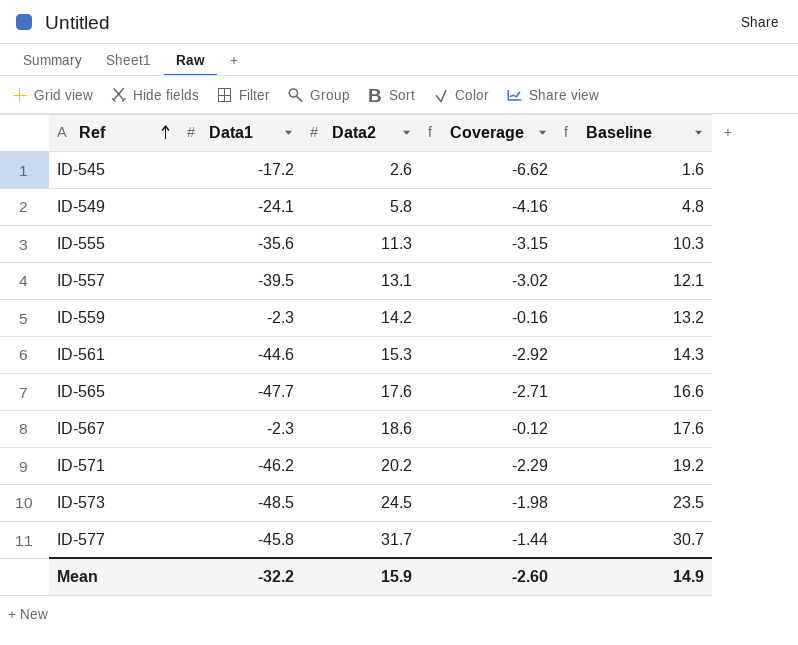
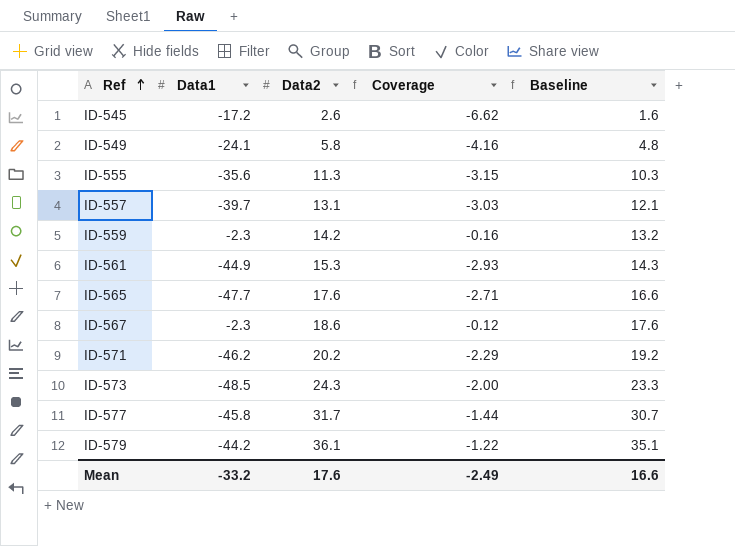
ID-557 | Data1: -39.5 -> -39.7
ID-557 | Coverage: -3.02 -> -3.03
ID-561 | Data1: -44.6 -> -44.9
ID-561 | Coverage: -2.92 -> -2.93
ID-573 | Data2: 24.5 -> 24.3
ID-573 | Coverage: -1.98 -> -2.00
ID-573 | Baseline: 23.5 -> 23.3
row ID-579: none -> -44.2 | 36.1 | -1.22 | 35.1
Mean | Data1: -32.2 -> -33.2
Mean | Data2: 15.9 -> 17.6
Mean | Coverage: -2.60 -> -2.49
Mean | Baseline: 14.9 -> 16.6

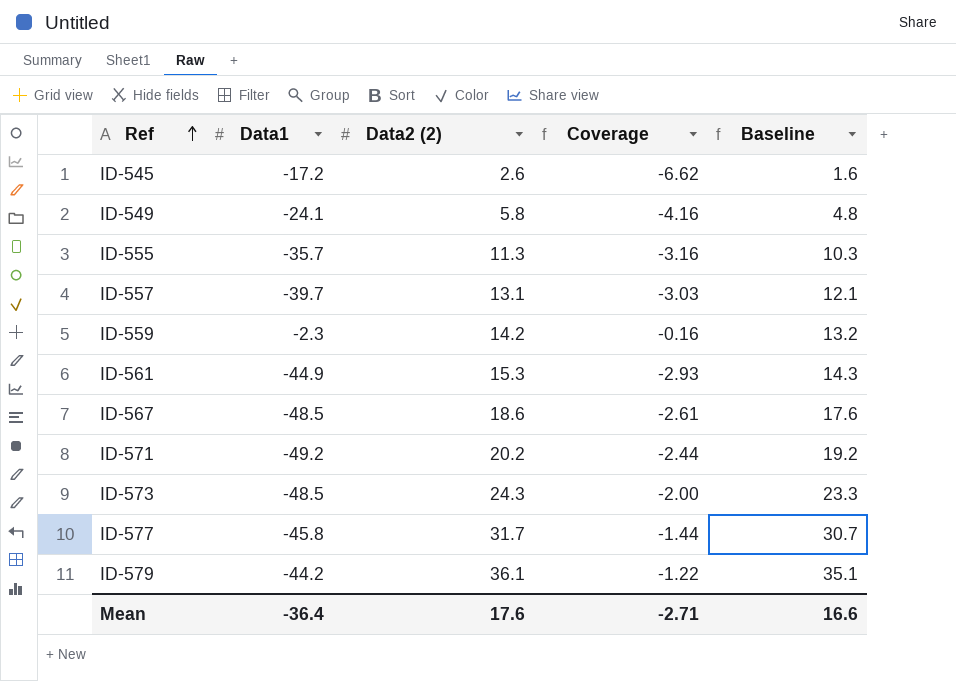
column name: Data2 -> Data2 (2)
row ID-565: -47.7 | 17.6 | -2.71 | 16.6 -> none
ID-555 | Data1: -35.6 -> -35.7
ID-555 | Coverage: -3.15 -> -3.16
ID-567 | Data1: -2.3 -> -48.5
ID-567 | Coverage: -0.12 -> -2.61
ID-571 | Data1: -46.2 -> -49.2
ID-571 | Coverage: -2.29 -> -2.44
Mean | Data1: -33.2 -> -36.4
Mean | Coverage: -2.49 -> -2.71

